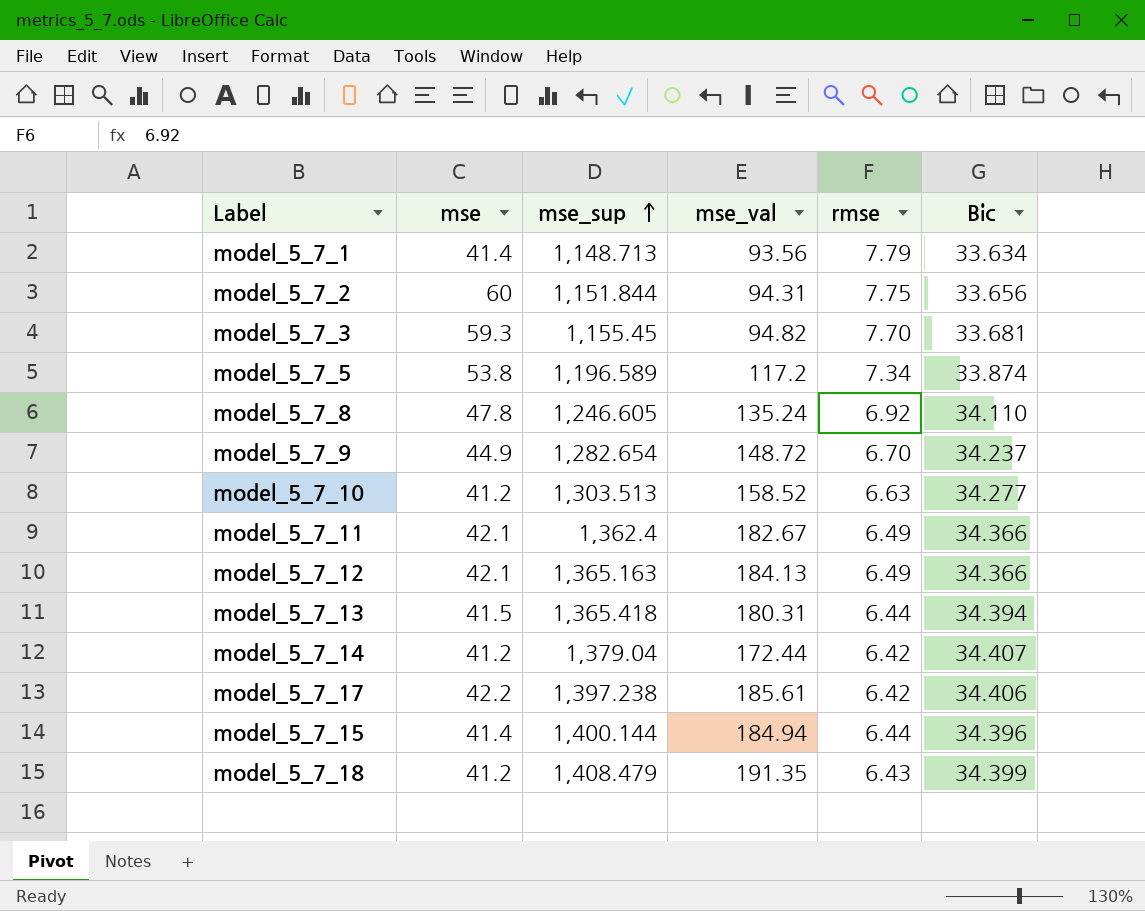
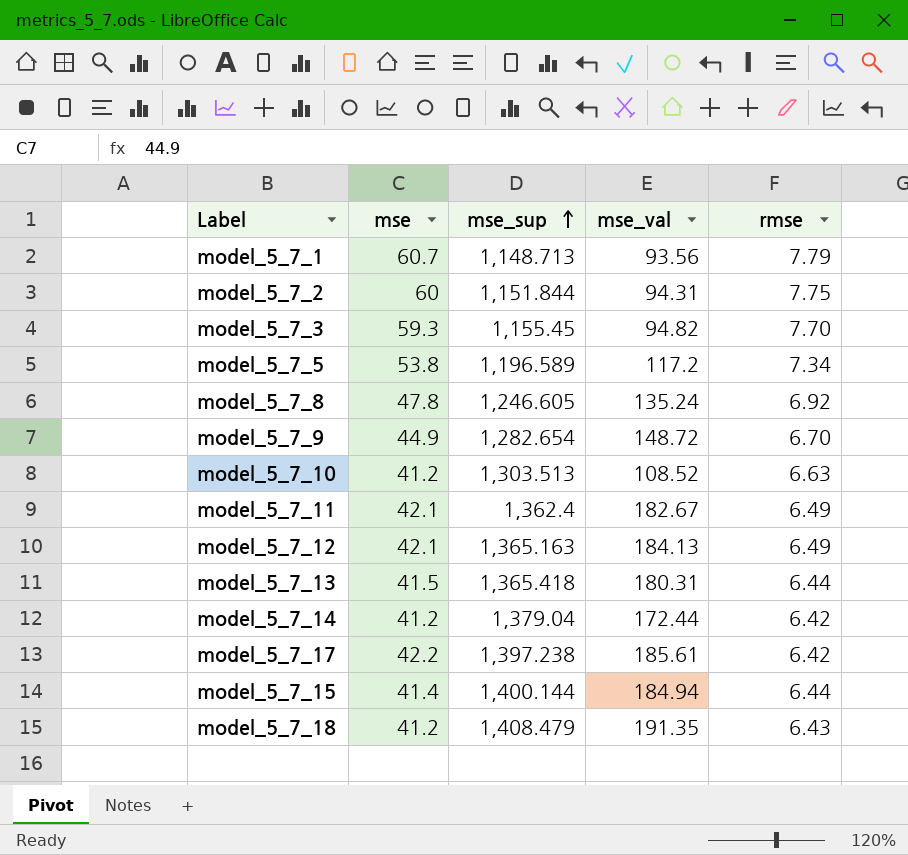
column Bic | position: 6 -> none
model_5_7_1 | mse: 41.4 -> 60.7
model_5_7_10 | mse_val: 158.52 -> 108.52

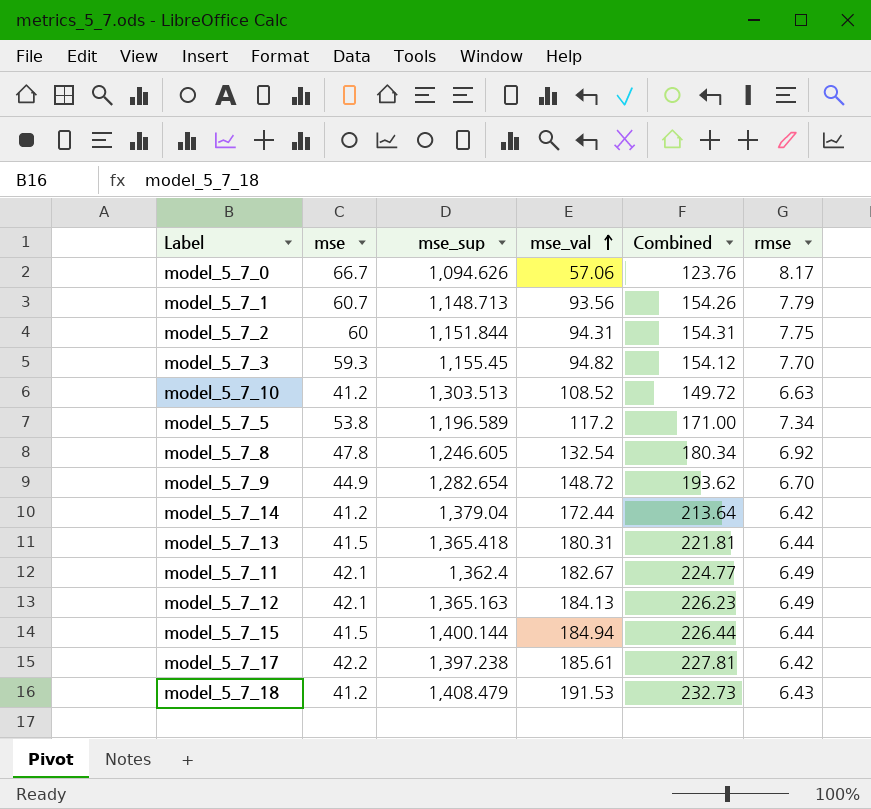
row order: mse_sup ascending -> mse_val ascending
column Combined | formula: none -> [mse] + [mse_val]
row model_5_7_0: none -> 66.7 | 1,094.626 | 57.06 | 123.76 | 8.17
model_5_7_8 | mse_val: 135.24 -> 132.54
model_5_7_15 | mse: 41.4 -> 41.5
model_5_7_18 | mse_val: 191.35 -> 191.53

